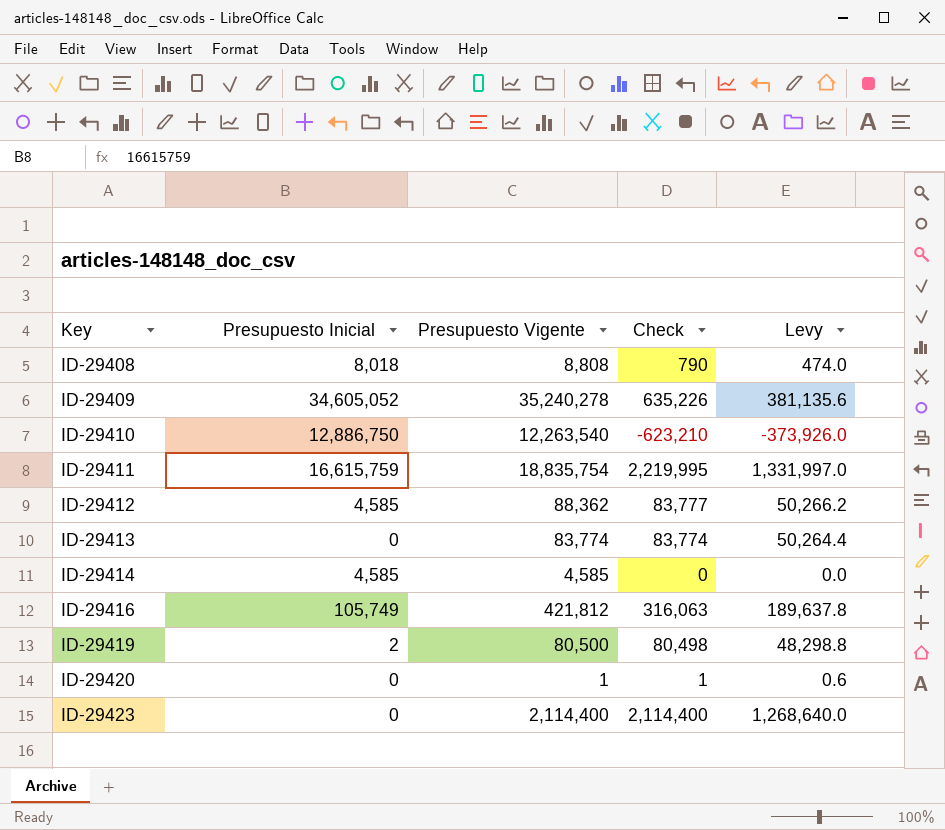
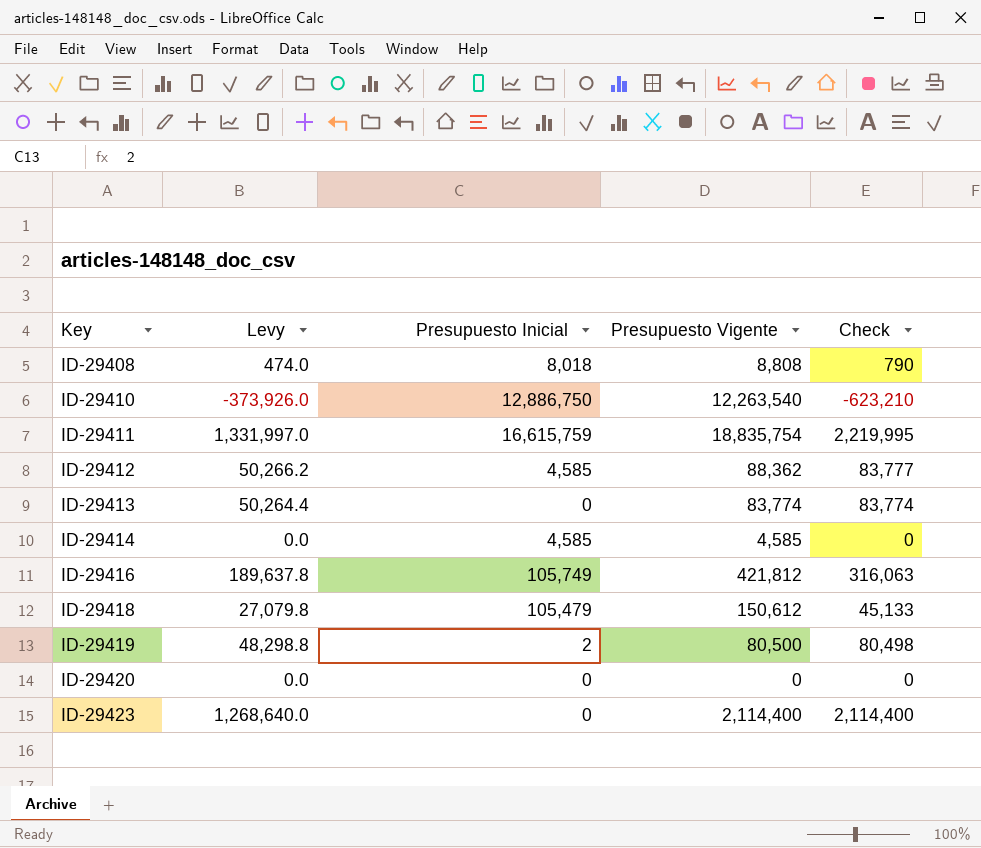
column Levy | position: 5 -> 2
row ID-29409: 34,605,052 | 35,240,278 | 635,226 | 381,135.6 -> none
row ID-29418: none -> 27,079.8 | 105,479 | 150,612 | 45,133
ID-29420 | Levy: 0.6 -> 0.0
ID-29420 | Presupuesto Vigente: 1 -> 0
ID-29420 | Check: 1 -> 0

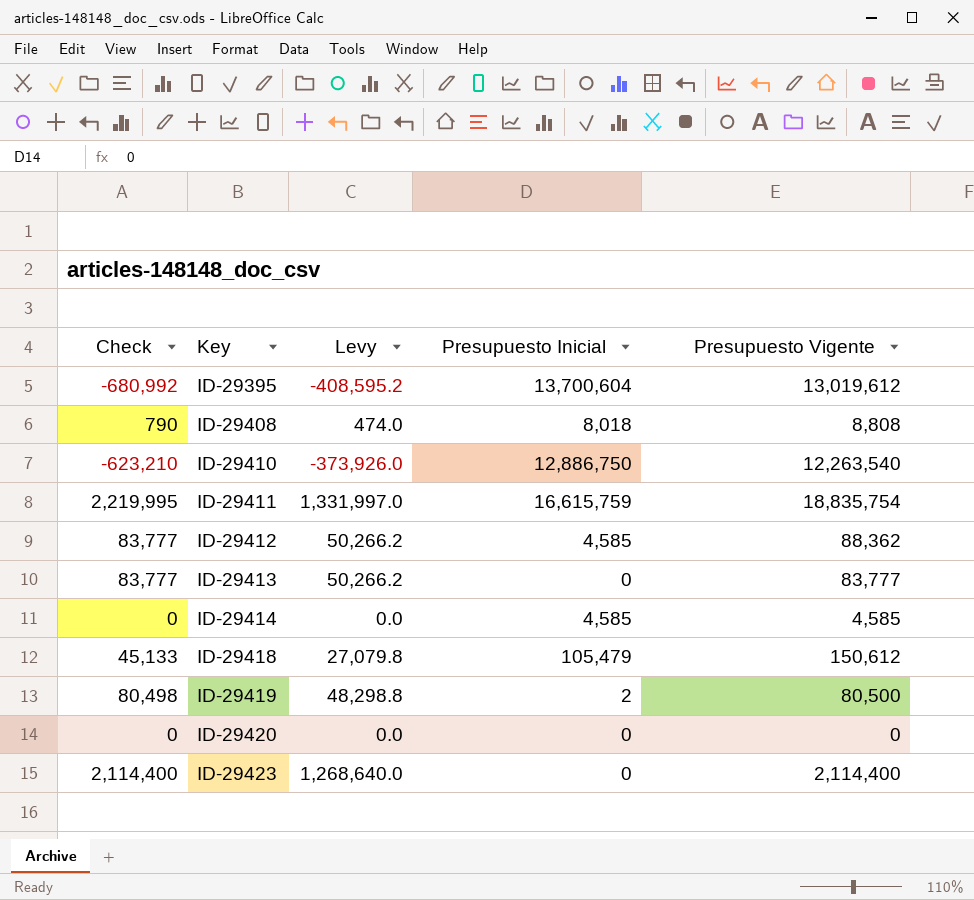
column Check | position: 5 -> 1
row ID-29416: 189,637.8 | 105,749 | 421,812 | 316,063 -> none
row ID-29395: none -> -680,992 | -408,595.2 | 13,700,604 | 13,019,612
ID-29413 | Check: 83,774 -> 83,777
ID-29413 | Levy: 50,264.4 -> 50,266.2
ID-29413 | Presupuesto Vigente: 83,774 -> 83,777

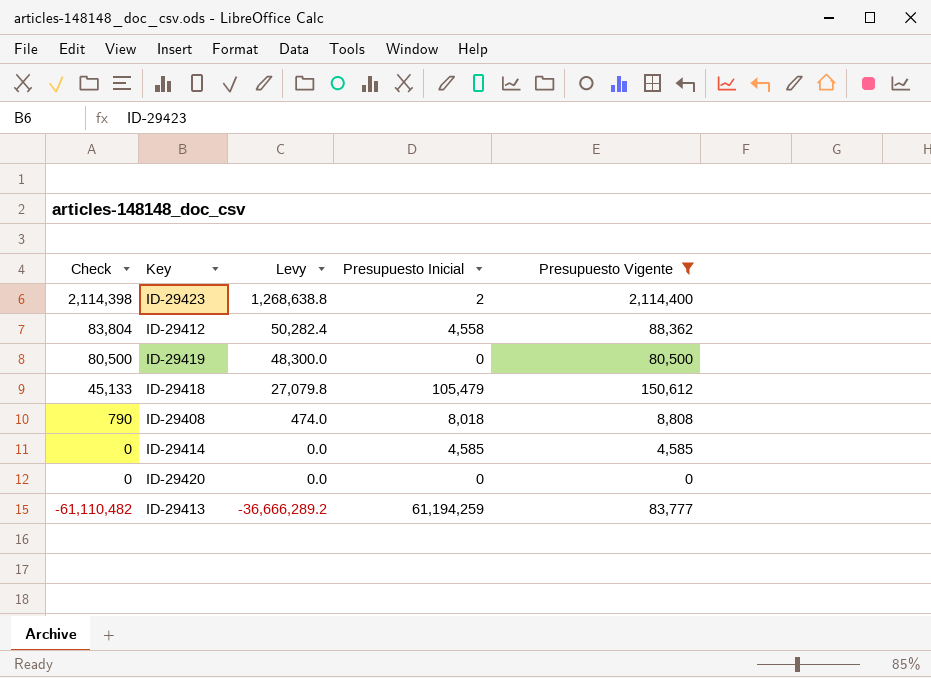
filter: none -> Presupuesto Vigente <= 2,114,400
row order: Key ascending -> Check descending
ID-29423 | Check: 2,114,400 -> 2,114,398
ID-29423 | Levy: 1,268,640.0 -> 1,268,638.8
ID-29423 | Presupuesto Inicial: 0 -> 2
ID-29412 | Check: 83,777 -> 83,804
ID-29412 | Levy: 50,266.2 -> 50,282.4
ID-29412 | Presupuesto Inicial: 4,585 -> 4,558
ID-29419 | Check: 80,498 -> 80,500
ID-29419 | Levy: 48,298.8 -> 48,300.0
ID-29419 | Presupuesto Inicial: 2 -> 0
ID-29413 | Check: 83,777 -> -61,110,482
ID-29413 | Levy: 50,266.2 -> -36,666,289.2
ID-29413 | Presupuesto Inicial: 0 -> 61,194,259

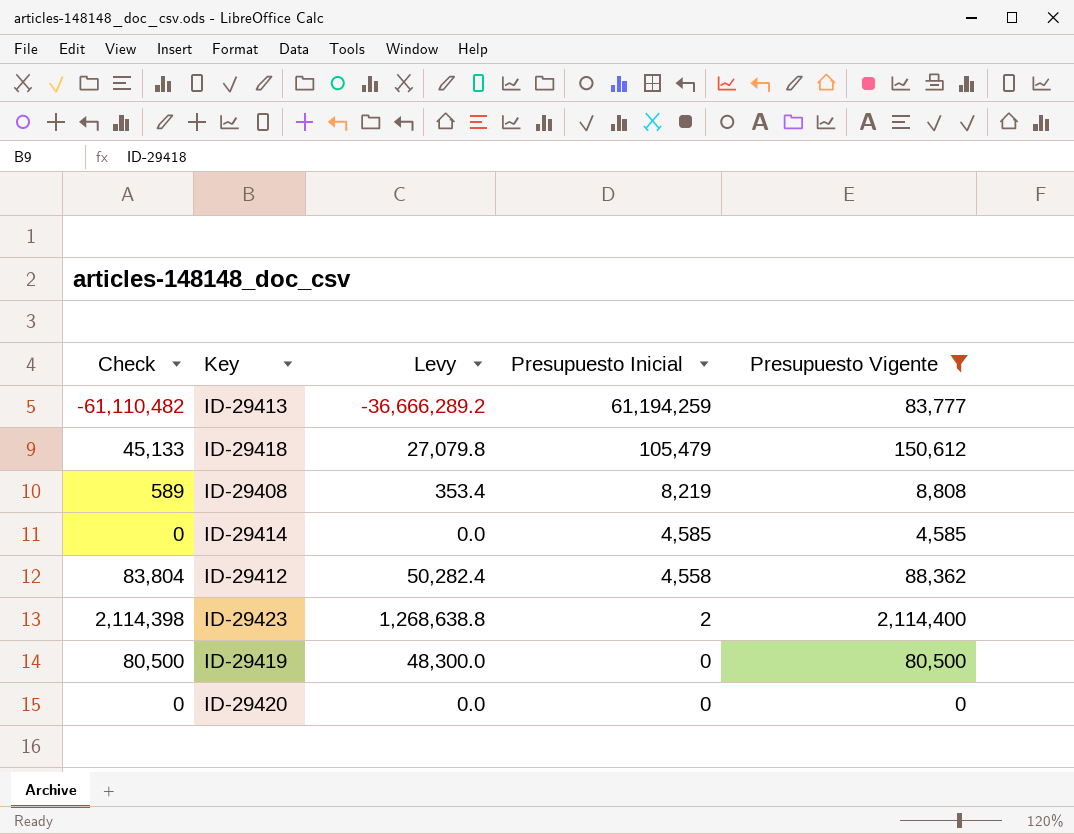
row order: Check descending -> Presupuesto Inicial descending
ID-29408 | Check: 790 -> 589
ID-29408 | Levy: 474.0 -> 353.4
ID-29408 | Presupuesto Inicial: 8,018 -> 8,219

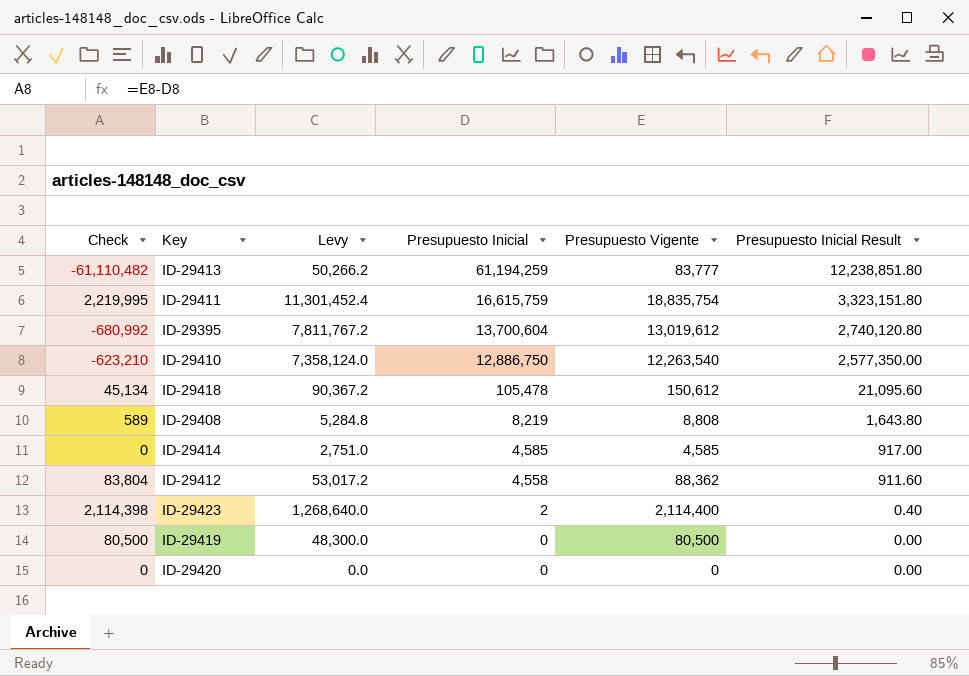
filter: Presupuesto Vigente <= 2,114,400 -> none
column Levy | formula: [Check] * 0.6 -> [Presupuesto Vigente] * 0.6
column Presupuesto Inicial Result | formula: none -> [Presupuesto Inicial] * 0.2
ID-29418 | Check: 45,133 -> 45,134
ID-29418 | Presupuesto Inicial: 105,479 -> 105,478

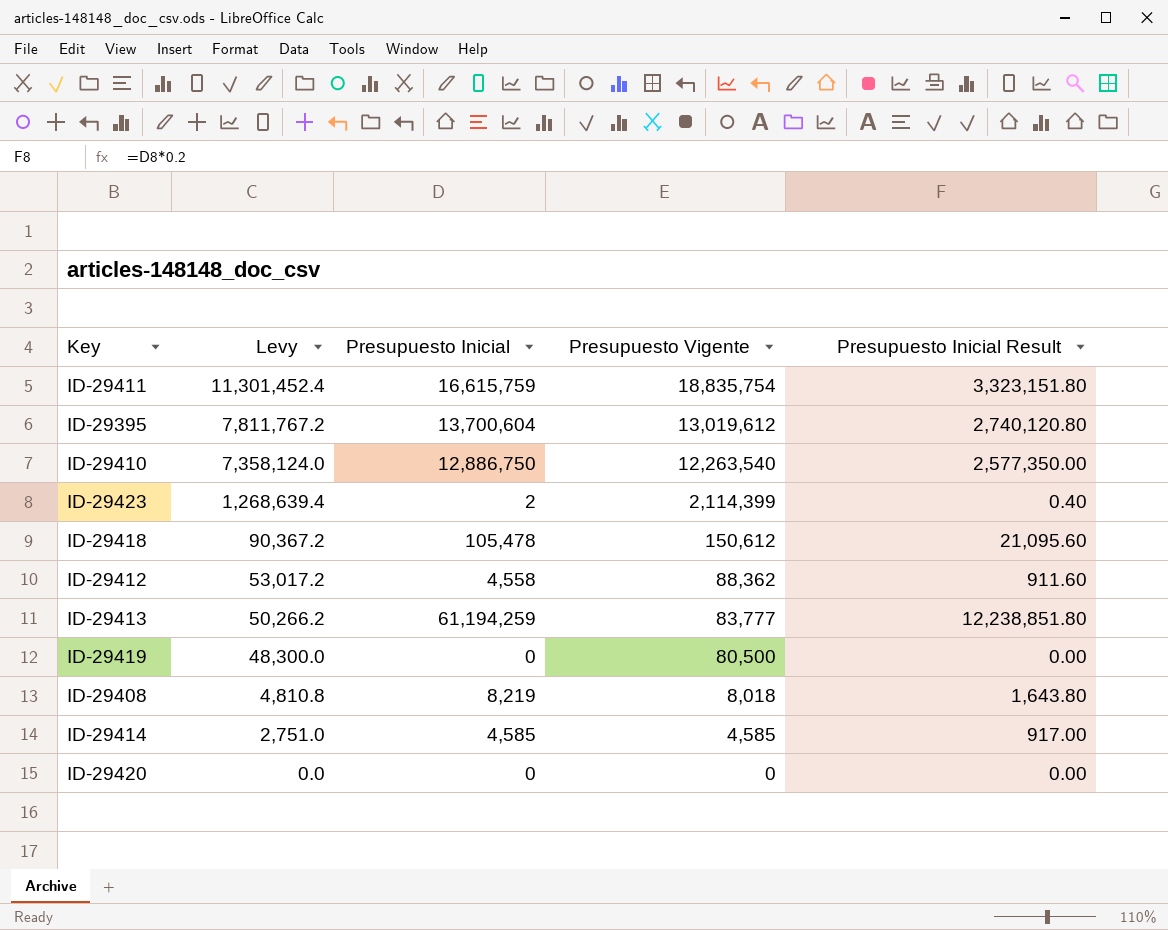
row order: Presupuesto Inicial descending -> Levy descending
column Check | formula: [Presupuesto Vigente] - [Presupuesto Inicial] -> none
ID-29423 | Levy: 1,268,640.0 -> 1,268,639.4
ID-29423 | Presupuesto Vigente: 2,114,400 -> 2,114,399
ID-29408 | Levy: 5,284.8 -> 4,810.8
ID-29408 | Presupuesto Vigente: 8,808 -> 8,018

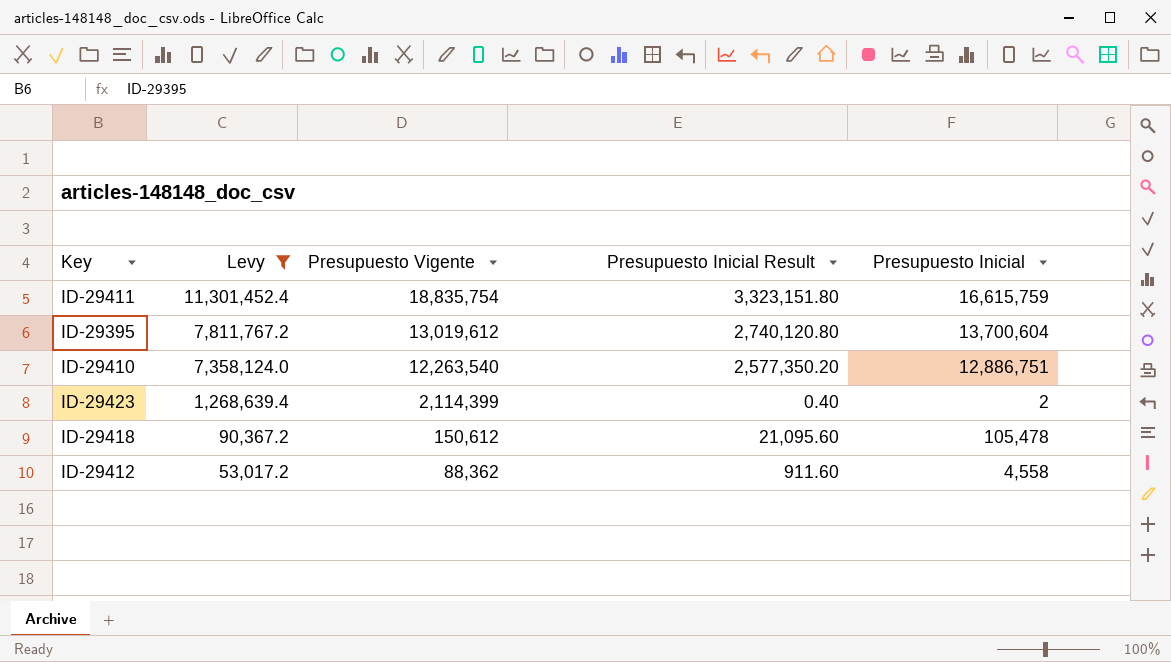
filter: none -> Levy >= 53,017.2
column Presupuesto Inicial | position: 3 -> 5
ID-29410 | Presupuesto Inicial Result: 2,577,350.00 -> 2,577,350.20
ID-29410 | Presupuesto Inicial: 12,886,750 -> 12,886,751

